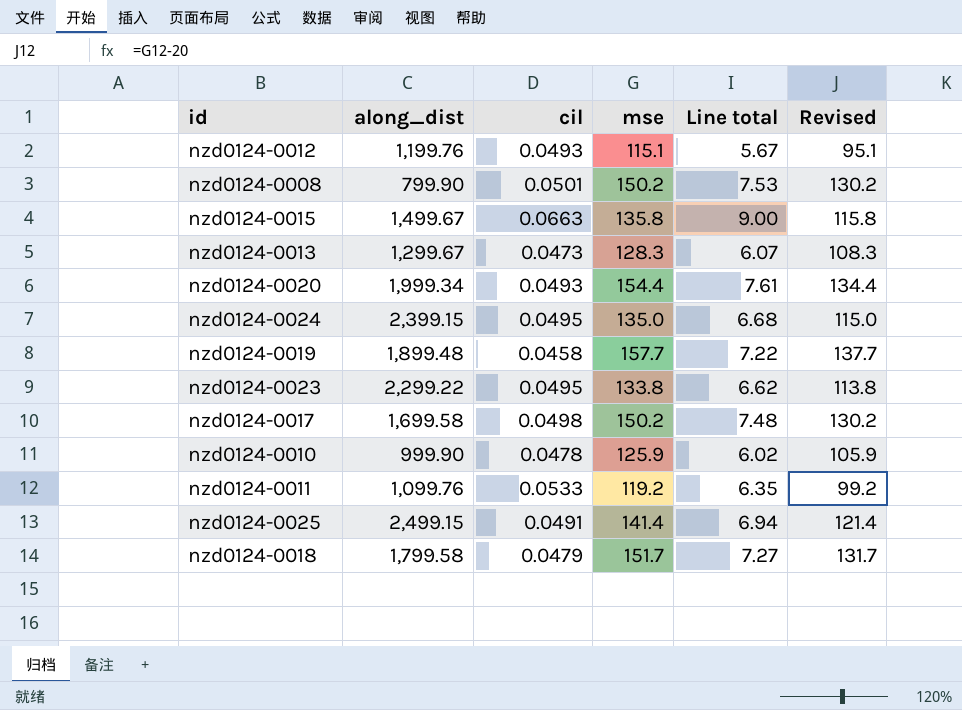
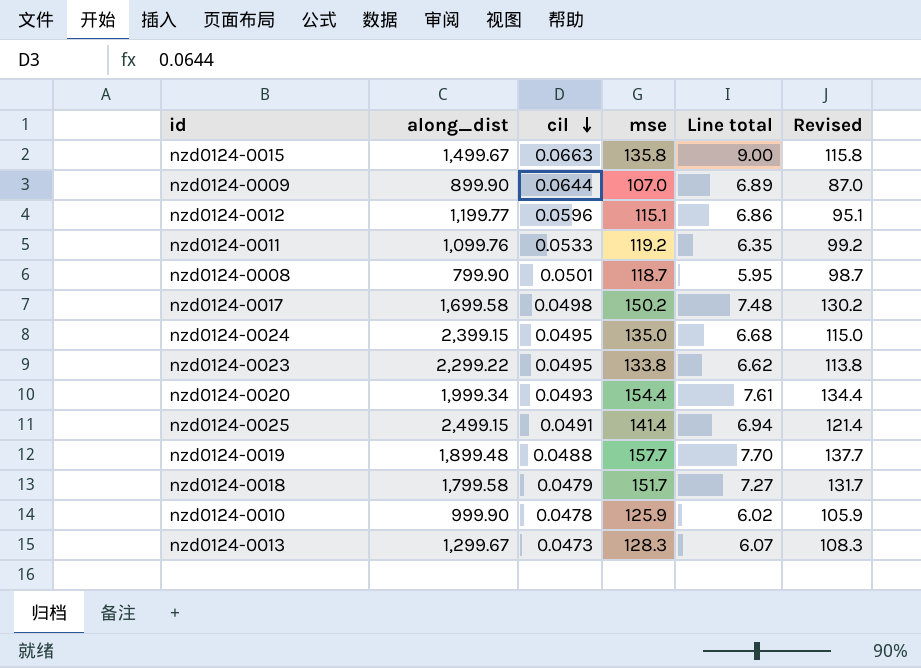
row order: none -> cil descending
row nzd0124-0009: none -> 899.90 | 0.0644 | 107.0 | 6.89 | 87.0
nzd0124-0012 | along_dist: 1,199.76 -> 1,199.77
nzd0124-0012 | cil: 0.0493 -> 0.0596
nzd0124-0012 | Line total: 5.67 -> 6.86
nzd0124-0008 | mse: 150.2 -> 118.7
nzd0124-0008 | Line total: 7.53 -> 5.95
nzd0124-0008 | Revised: 130.2 -> 98.7
nzd0124-0019 | cil: 0.0458 -> 0.0488
nzd0124-0019 | Line total: 7.22 -> 7.70

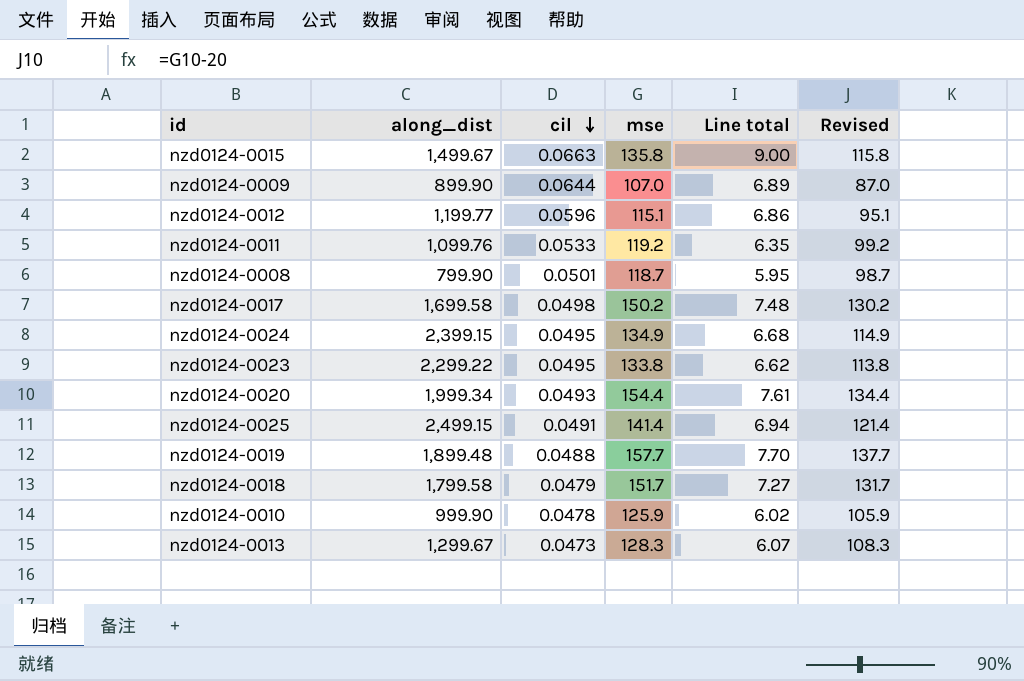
nzd0124-0024 | mse: 135.0 -> 134.9
nzd0124-0024 | Revised: 115.0 -> 114.9

